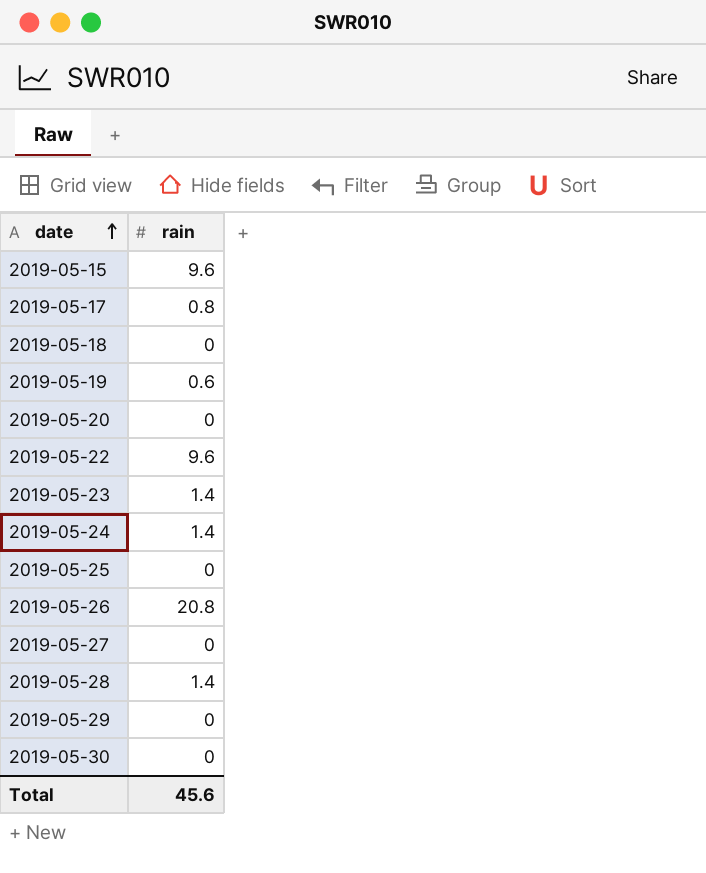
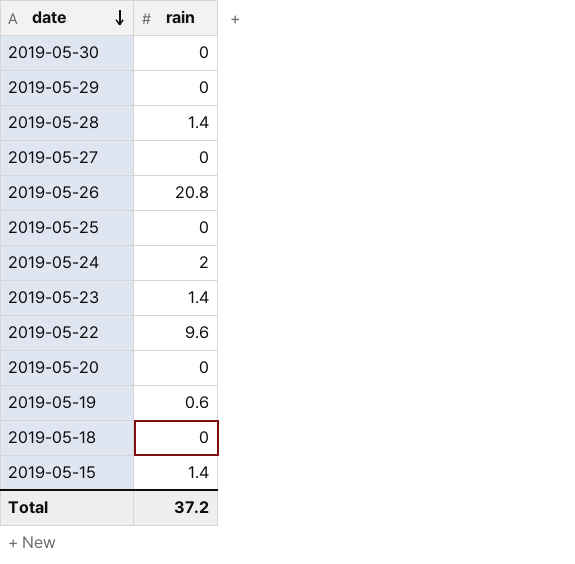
row order: date ascending -> date descending
row 2019-05-17: 0.8 -> none
2019-05-24 | rain: 1.4 -> 2
2019-05-15 | rain: 9.6 -> 1.4
Total | rain: 45.6 -> 37.2

